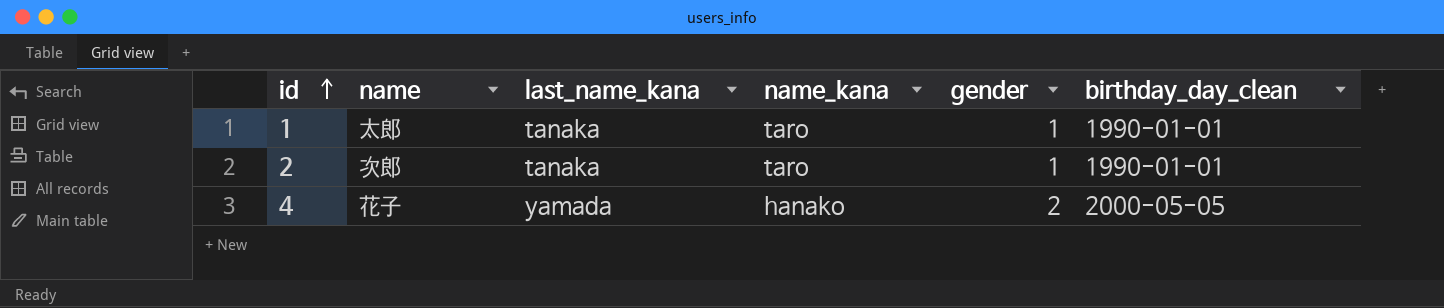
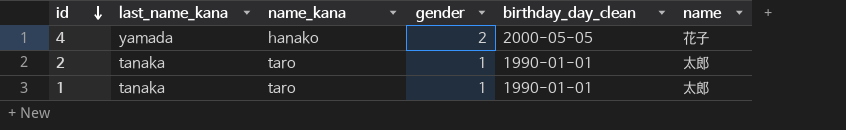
row order: id ascending -> id descending
column name | position: 2 -> 6
2 | name: 次郎 -> 太郎

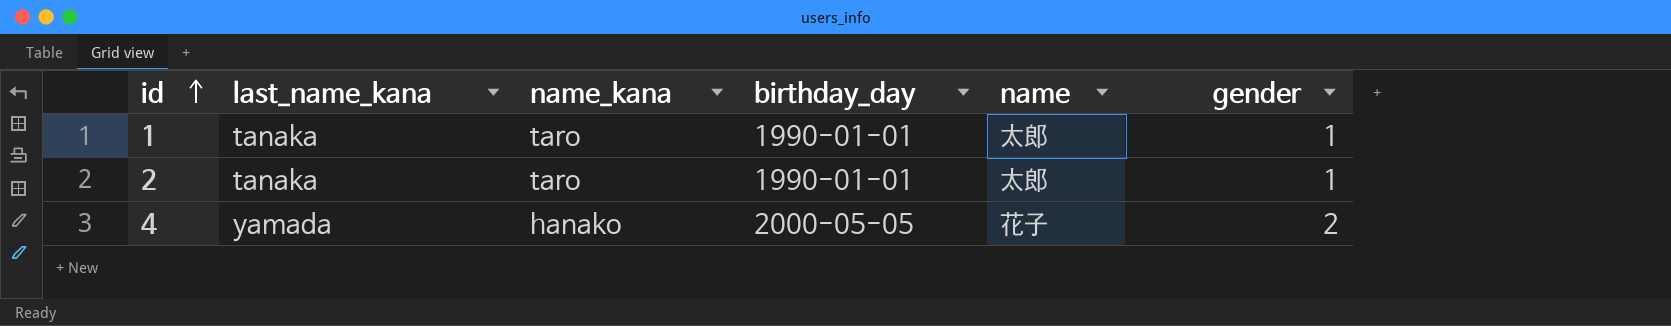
row order: id descending -> id ascending
column name: birthday_day_clean -> birthday_day
column gender | position: 4 -> 6

